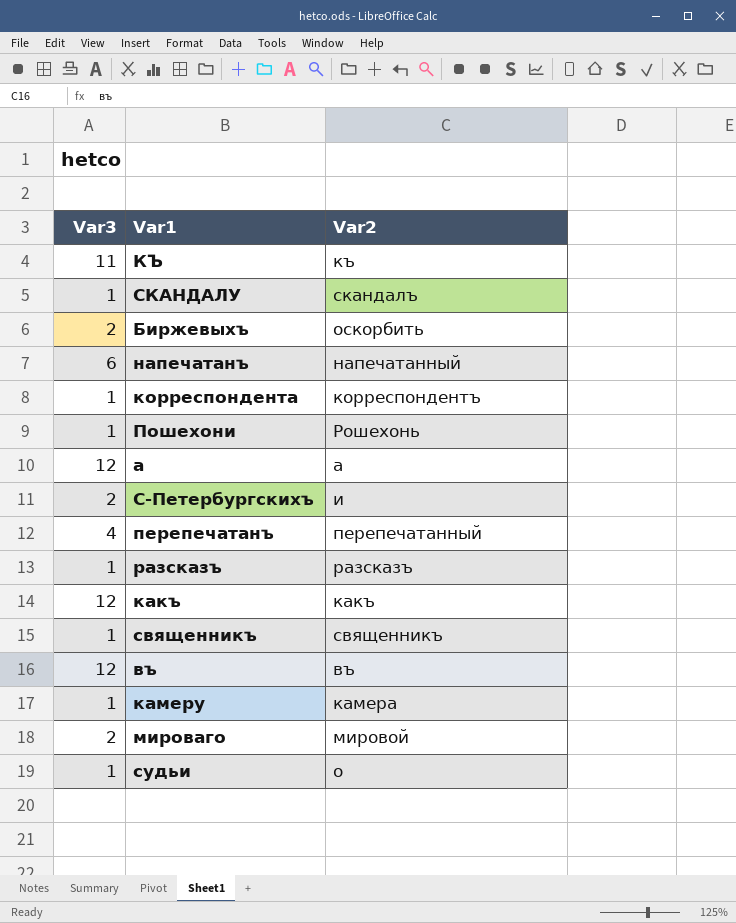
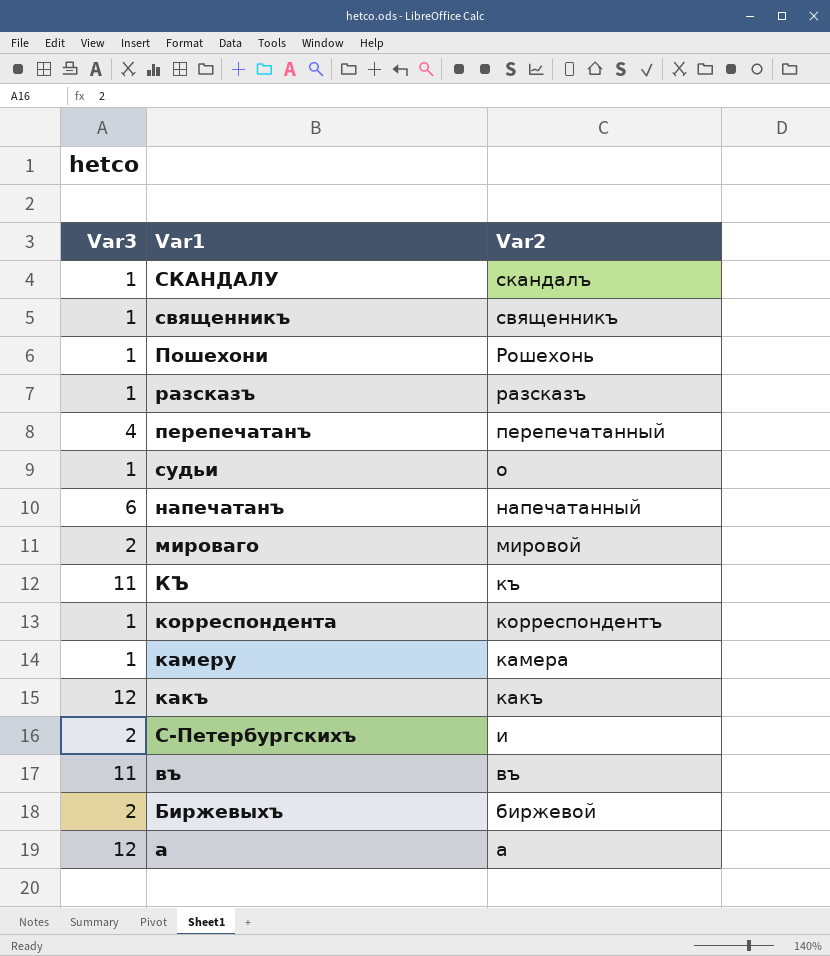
row order: none -> Var2 descending
въ | Var3: 12 -> 11
Биржевыхъ | Var2: оскорбить -> биржевой

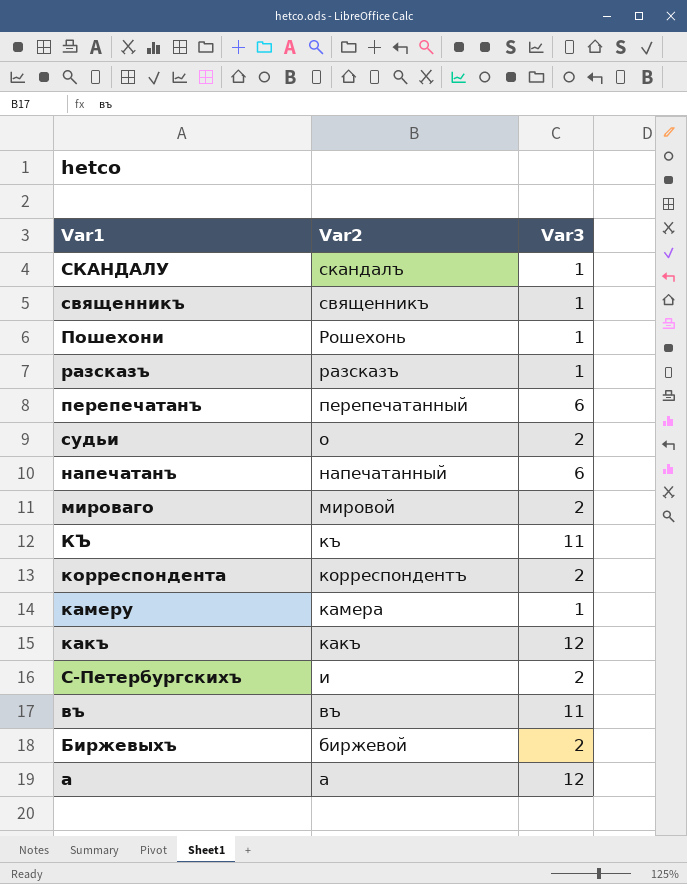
column Var3 | position: 1 -> 3
перепечатанъ | Var3: 4 -> 6
судьи | Var3: 1 -> 2
корреспондента | Var3: 1 -> 2

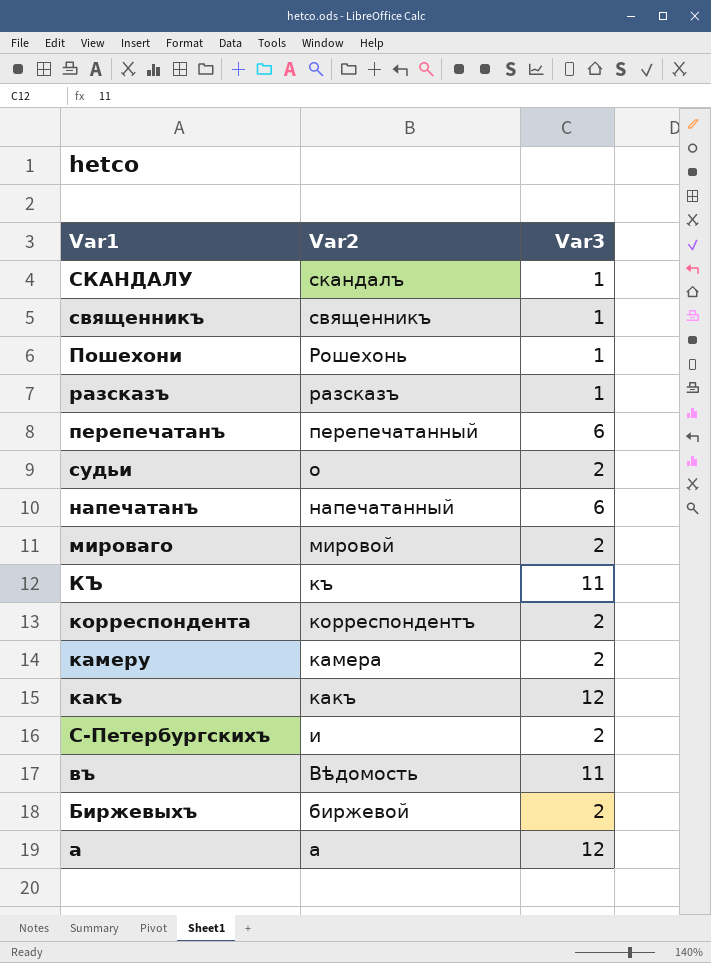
камеру | Var3: 1 -> 2
въ | Var2: въ -> Вѣдомость

